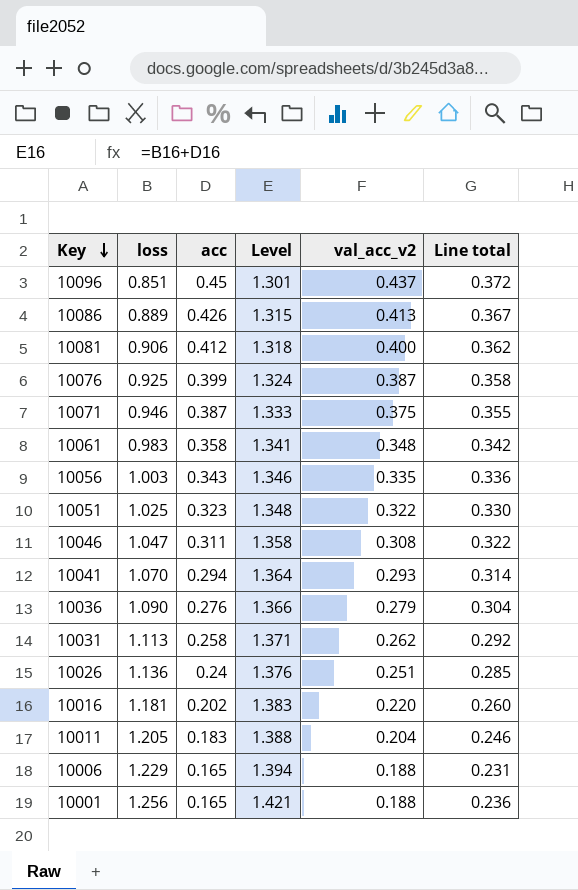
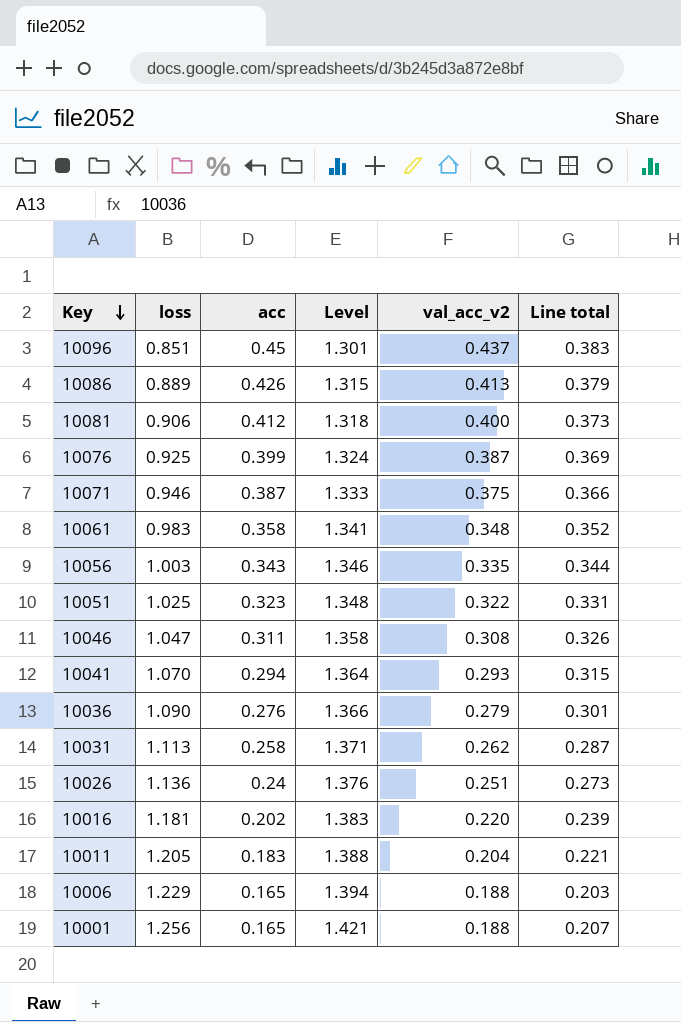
column Line total | formula: [loss] * [val_acc_v2] -> [loss] * [acc]

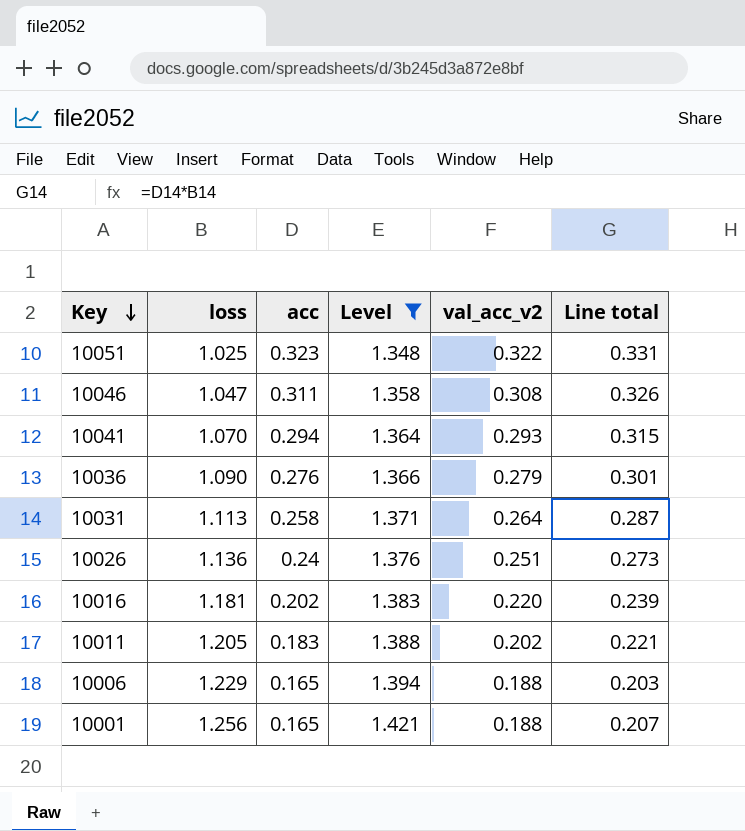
filter: none -> Level >= 1.348
10031 | val_acc_v2: 0.262 -> 0.264
10011 | val_acc_v2: 0.204 -> 0.202

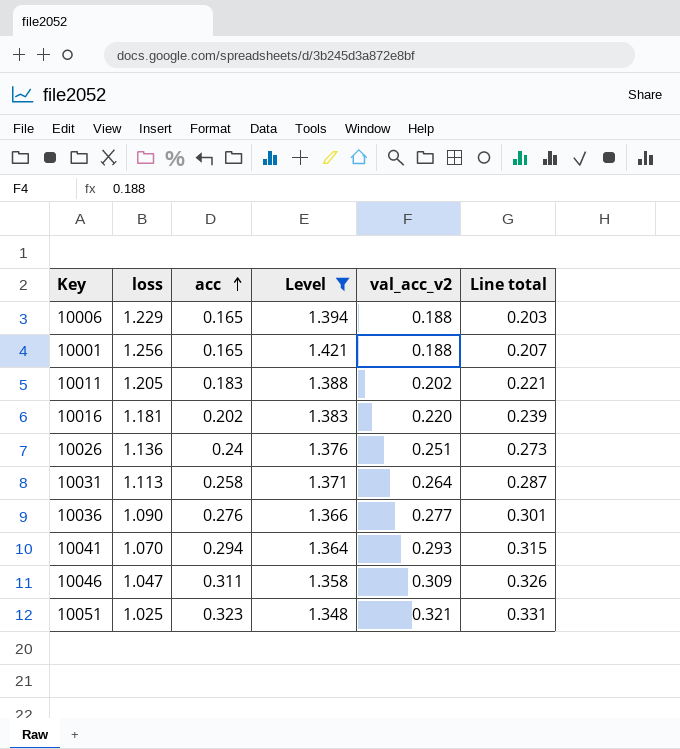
row order: Key descending -> acc ascending
10036 | val_acc_v2: 0.279 -> 0.277
10046 | val_acc_v2: 0.308 -> 0.309
10051 | val_acc_v2: 0.322 -> 0.321

